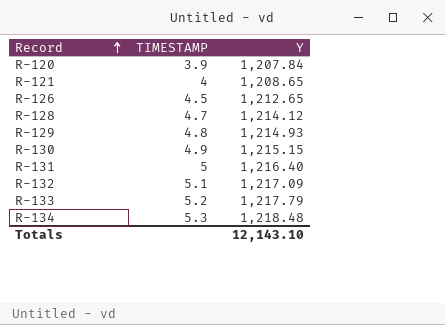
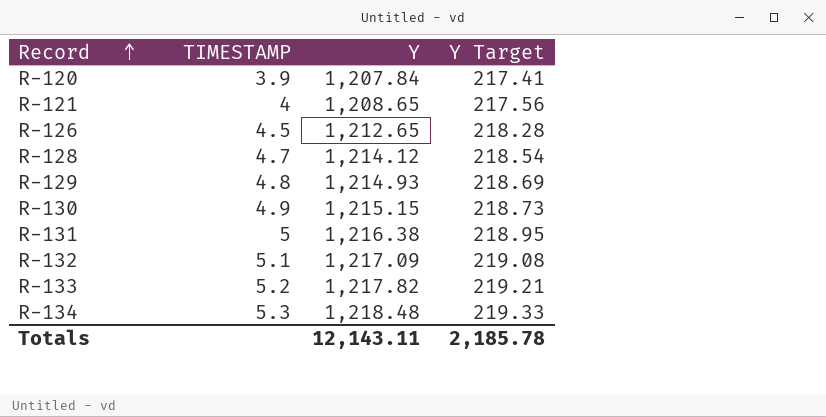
column Y Target | formula: none -> [Y] * 0.18
R-131 | Y: 1,216.40 -> 1,216.38
R-133 | Y: 1,217.79 -> 1,217.82
Totals | Y: 12,143.10 -> 12,143.11

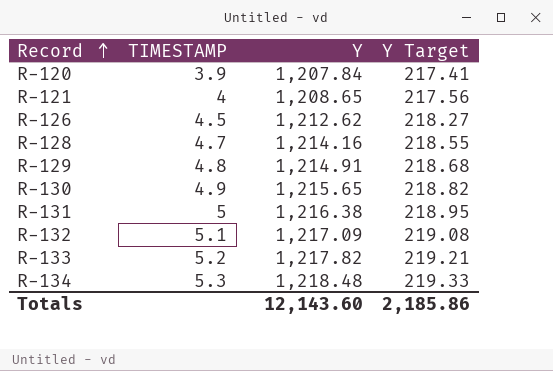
R-126 | Y: 1,212.65 -> 1,212.62
R-126 | Y Target: 218.28 -> 218.27
R-128 | Y: 1,214.12 -> 1,214.16
R-128 | Y Target: 218.54 -> 218.55
R-129 | Y: 1,214.93 -> 1,214.91
R-129 | Y Target: 218.69 -> 218.68
R-130 | Y: 1,215.15 -> 1,215.65
R-130 | Y Target: 218.73 -> 218.82
Totals | Y: 12,143.11 -> 12,143.60
Totals | Y Target: 2,185.78 -> 2,185.86

